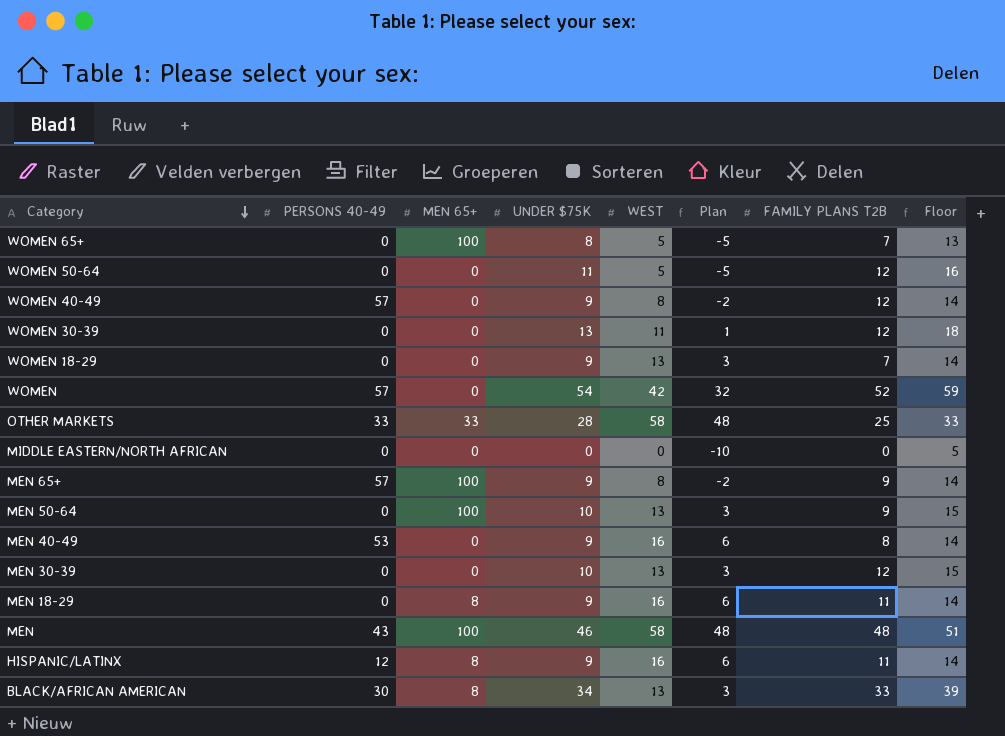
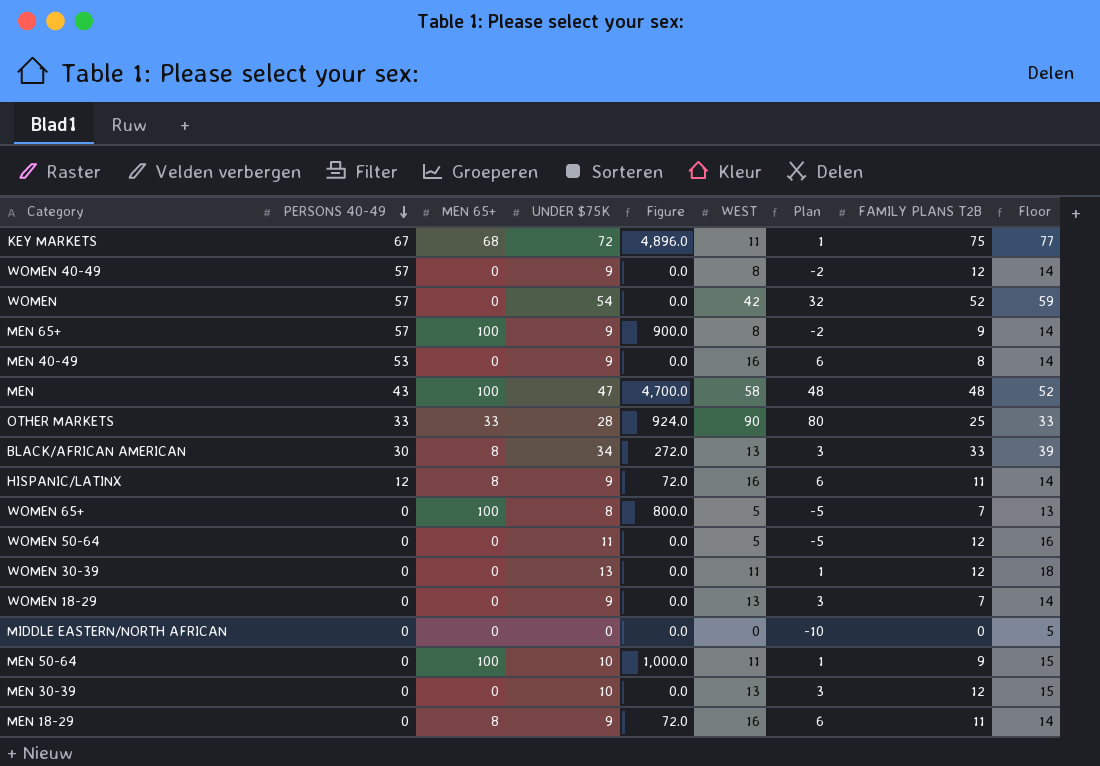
row order: Category descending -> PERSONS 40-49 descending
column Figure | formula: none -> [MEN 65+] * [UNDER $75K]
row KEY MARKETS: none -> 67 | 68 | 72 | 4,896.0 | 11 | 1 | 75 | 77
MEN | UNDER $75K: 46 -> 47
MEN | Floor: 51 -> 52
OTHER MARKETS | WEST: 58 -> 90
OTHER MARKETS | Plan: 48 -> 80
MEN 50-64 | WEST: 13 -> 11
MEN 50-64 | Plan: 3 -> 1

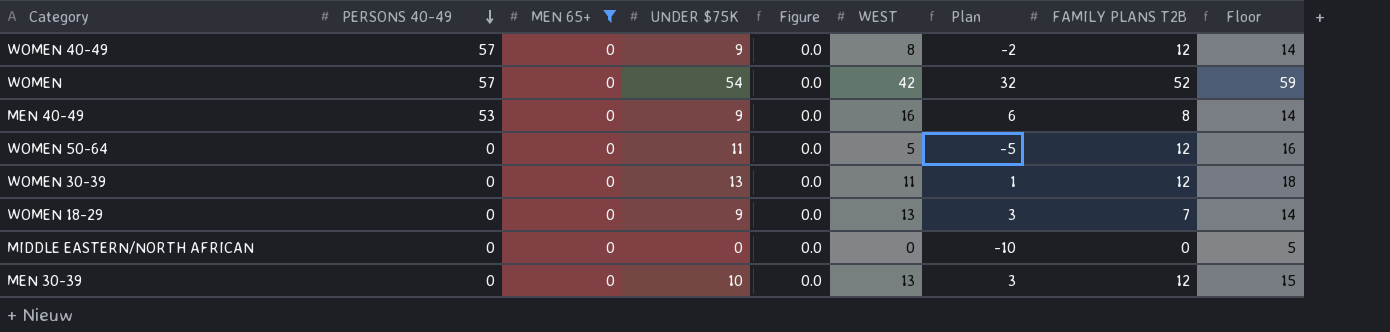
filter: none -> MEN 65+ = 0

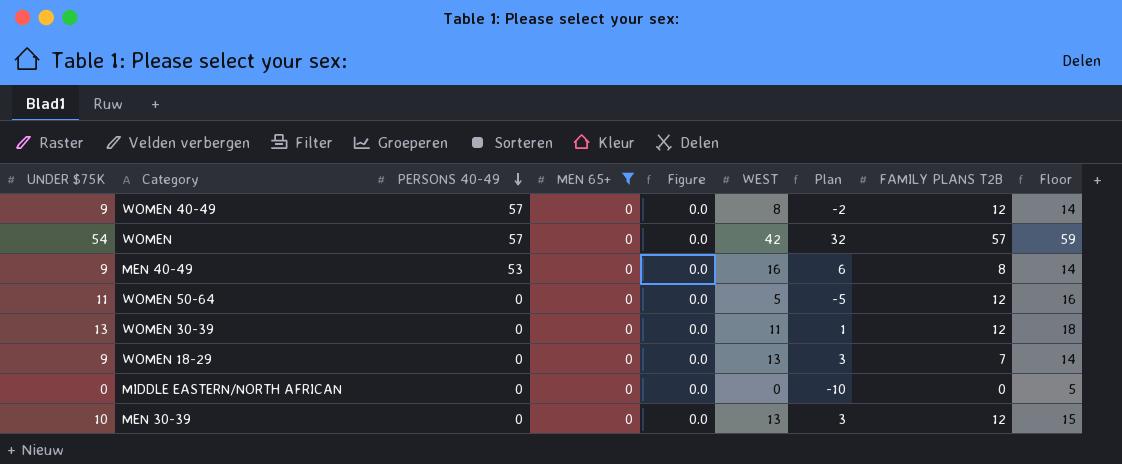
column UNDER $75K | position: 4 -> 1
WOMEN | FAMILY PLANS T2B: 52 -> 57

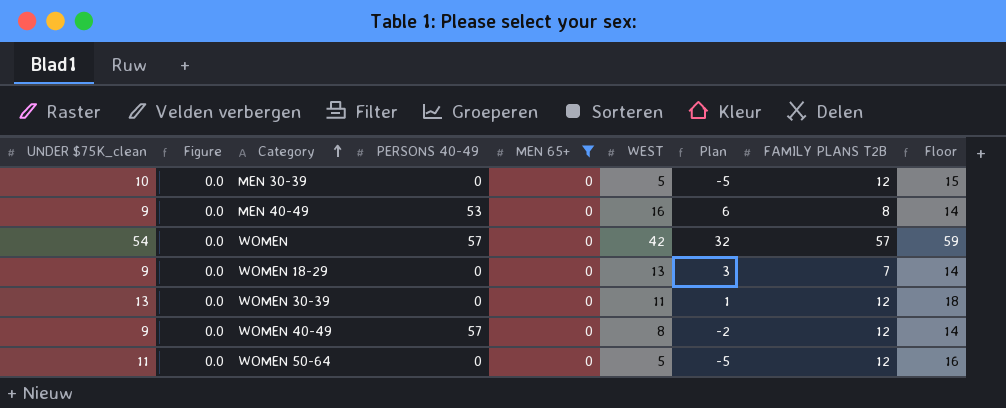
row order: PERSONS 40-49 descending -> Category ascending
column name: UNDER $75K -> UNDER $75K_clean
column Figure | position: 5 -> 2
row MIDDLE EASTERN/NORTH AFRICAN: 0 | 0 | 0 | 0.0 | 0 | -10 | 0 | 5 -> none
MEN 30-39 | WEST: 13 -> 5
MEN 30-39 | Plan: 3 -> -5

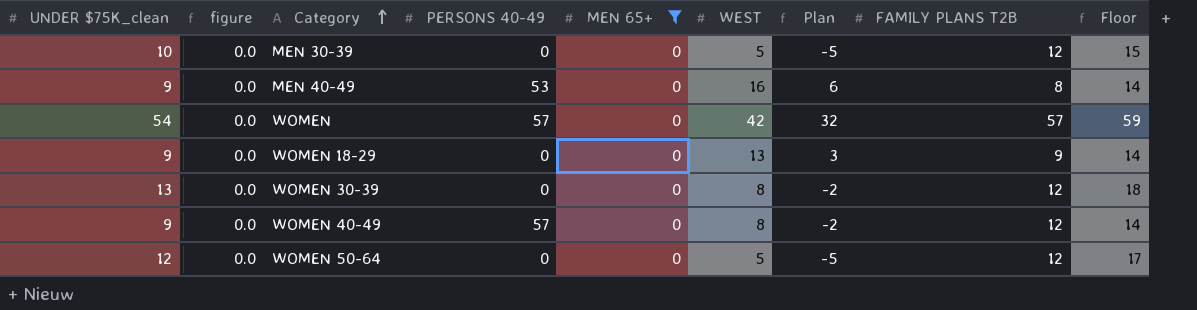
column name: Figure -> figure
WOMEN 18-29 | FAMILY PLANS T2B: 7 -> 9
WOMEN 30-39 | WEST: 11 -> 8
WOMEN 30-39 | Plan: 1 -> -2
WOMEN 50-64 | UNDER $75K_clean: 11 -> 12
WOMEN 50-64 | Floor: 16 -> 17

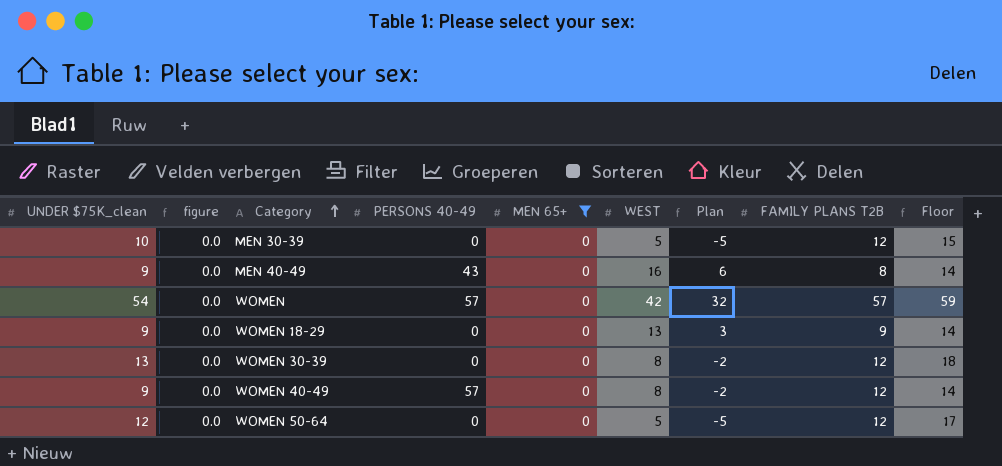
MEN 40-49 | PERSONS 40-49: 53 -> 43

